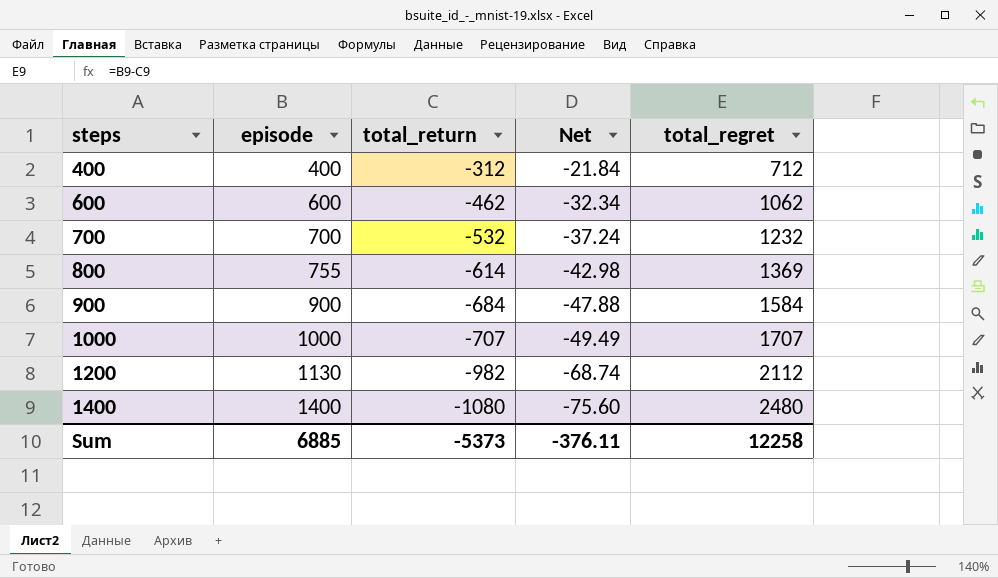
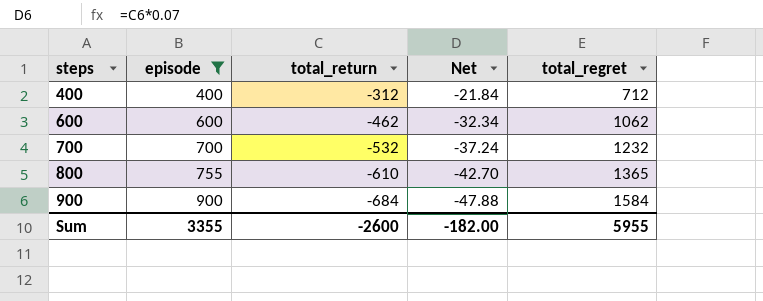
filter: none -> episode <= 900
800 | total_return: -614 -> -610
800 | Net: -42.98 -> -42.70
800 | total_regret: 1369 -> 1365
Sum | episode: 6885 -> 3355
Sum | total_return: -5373 -> -2600
Sum | Net: -376.11 -> -182.00
Sum | total_regret: 12258 -> 5955

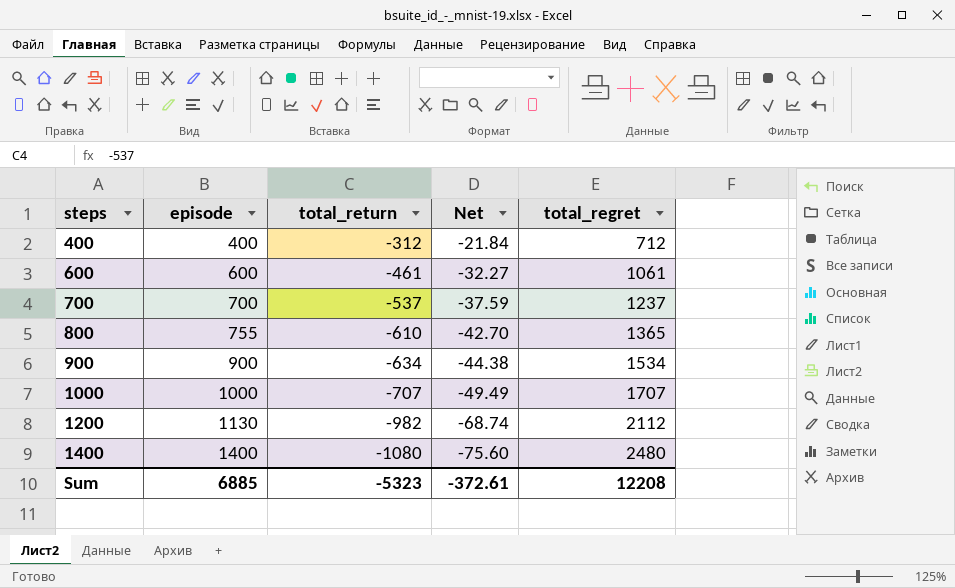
filter: episode <= 900 -> none
600 | total_return: -462 -> -461
600 | Net: -32.34 -> -32.27
600 | total_regret: 1062 -> 1061
700 | total_return: -532 -> -537
700 | Net: -37.24 -> -37.59
700 | total_regret: 1232 -> 1237
900 | total_return: -684 -> -634
900 | Net: -47.88 -> -44.38
900 | total_regret: 1584 -> 1534
Sum | episode: 3355 -> 6885
Sum | total_return: -2600 -> -5323
Sum | Net: -182.00 -> -372.61
Sum | total_regret: 5955 -> 12208

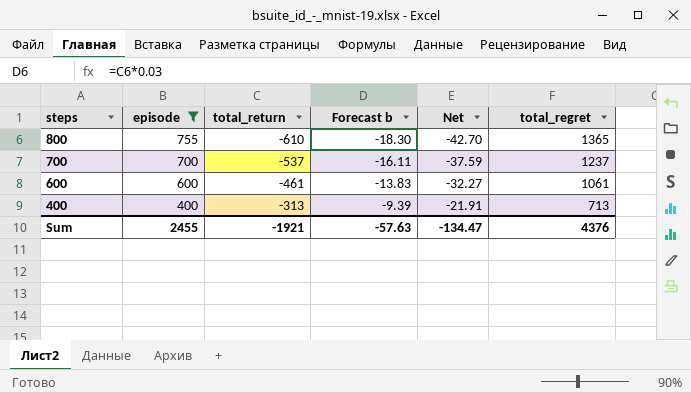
filter: none -> episode <= 755
row order: steps ascending -> steps descending
column Forecast b | formula: none -> [total_return] * 0.03
400 | total_return: -312 -> -313
400 | Net: -21.84 -> -21.91
400 | total_regret: 712 -> 713
Sum | episode: 6885 -> 2455
Sum | total_return: -5323 -> -1921
Sum | Net: -372.61 -> -134.47
Sum | total_regret: 12208 -> 4376

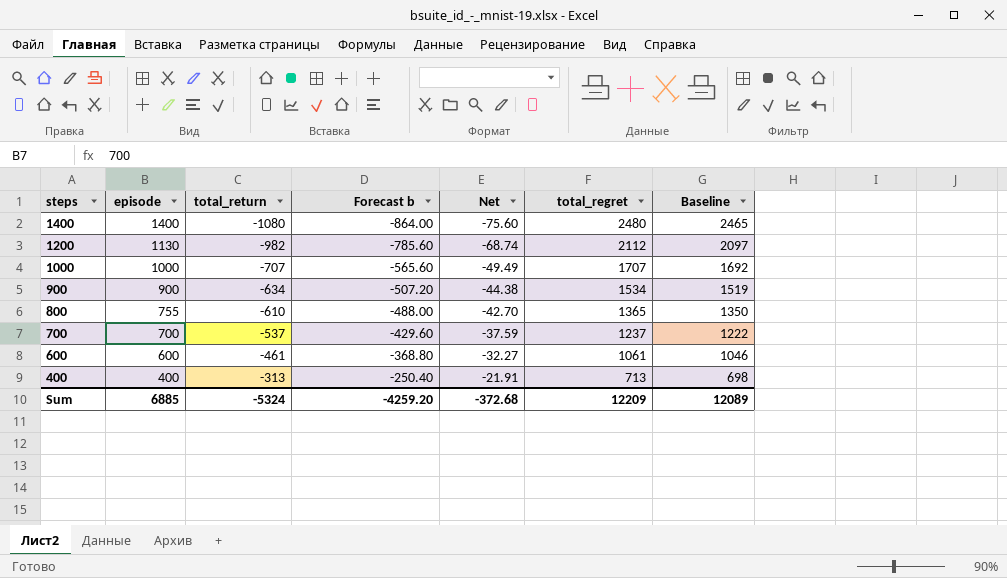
filter: episode <= 755 -> none
column Forecast b | formula: [total_return] * 0.03 -> [total_return] * 0.8
column Baseline | formula: none -> [total_regret] - 15
Sum | episode: 2455 -> 6885
Sum | total_return: -1921 -> -5324
Sum | Forecast b: -57.63 -> -4259.20
Sum | Net: -134.47 -> -372.68
Sum | total_regret: 4376 -> 12209

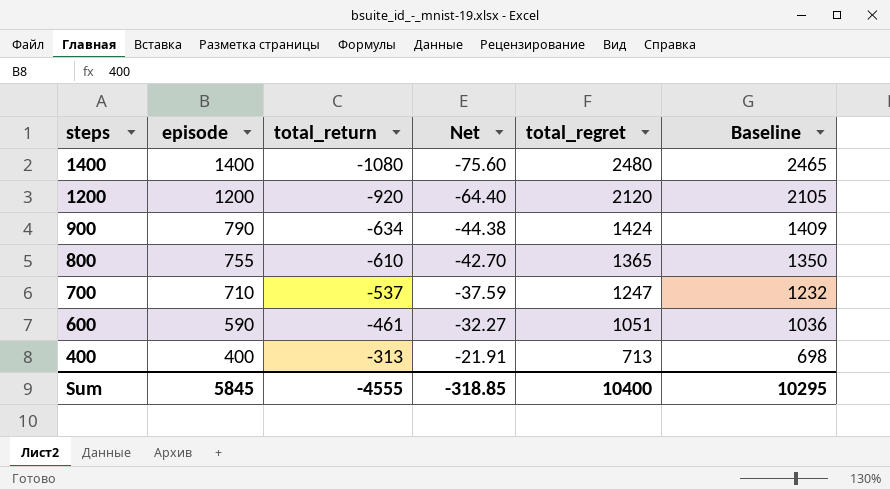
column Forecast b | formula: [total_return] * 0.8 -> none
row 1000: 1000 | -707 | -565.60 | -49.49 | 1707 | 1692 -> none
1200 | episode: 1130 -> 1200
1200 | total_return: -982 -> -920
1200 | Net: -68.74 -> -64.40
1200 | total_regret: 2112 -> 2120
1200 | Baseline: 2097 -> 2105
900 | episode: 900 -> 790
900 | total_regret: 1534 -> 1424
900 | Baseline: 1519 -> 1409
700 | episode: 700 -> 710
700 | total_regret: 1237 -> 1247
700 | Baseline: 1222 -> 1232
600 | episode: 600 -> 590
600 | total_regret: 1061 -> 1051
600 | Baseline: 1046 -> 1036
Sum | episode: 6885 -> 5845
Sum | total_return: -5324 -> -4555
Sum | Net: -372.68 -> -318.85
Sum | total_regret: 12209 -> 10400
Sum | Baseline: 12089 -> 10295

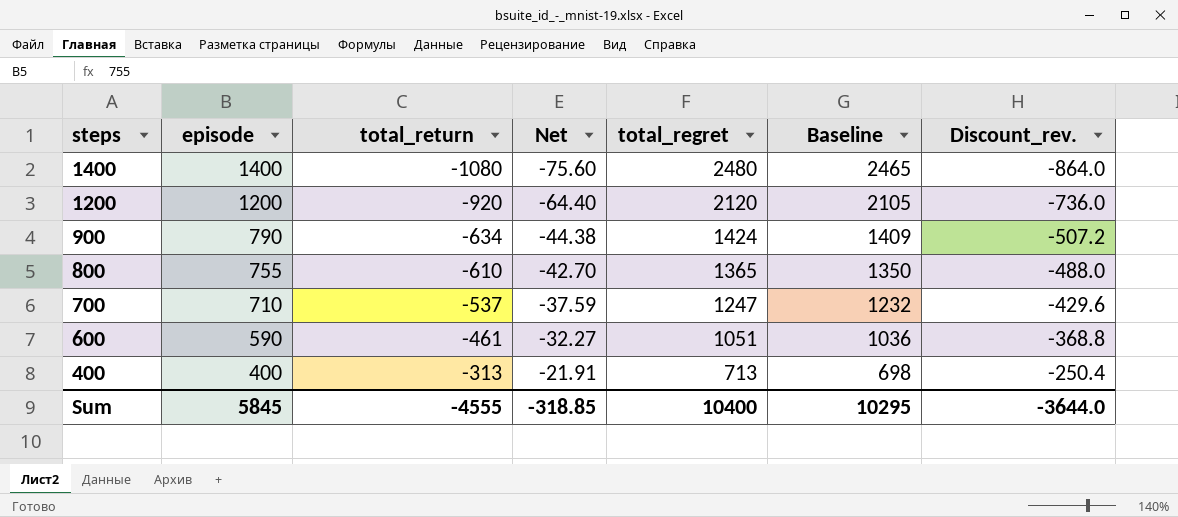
column Discount_rev. | formula: none -> [total_return] * 0.8

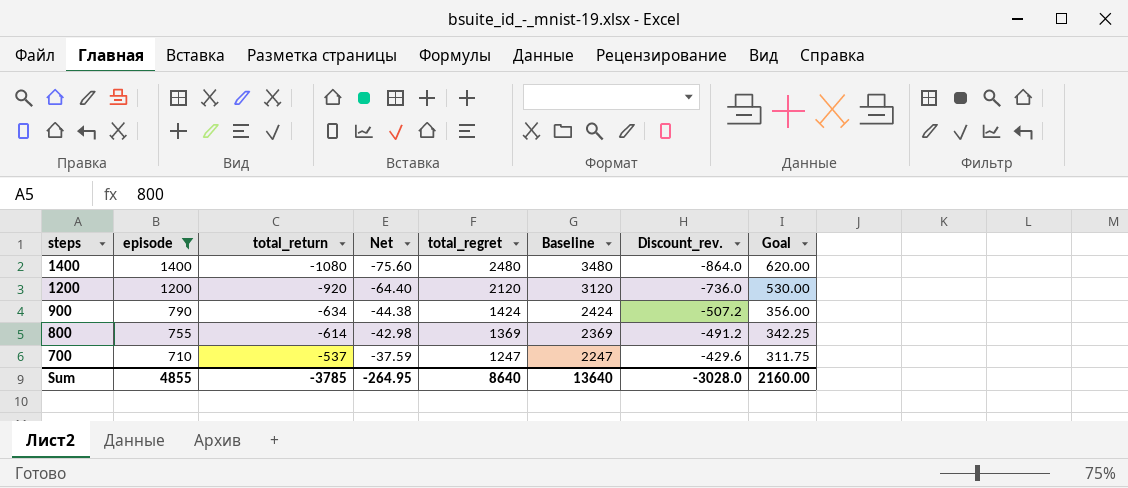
filter: none -> episode >= 710
column Baseline | formula: [total_regret] - 15 -> [total_regret] + 1000
column Goal | formula: none -> [total_regret] * 0.25
800 | total_return: -610 -> -614
800 | Net: -42.70 -> -42.98
800 | total_regret: 1365 -> 1369
800 | Discount_rev.: -488.0 -> -491.2
Sum | episode: 5845 -> 4855
Sum | total_return: -4555 -> -3785
Sum | Net: -318.85 -> -264.95
Sum | total_regret: 10400 -> 8640
Sum | Baseline: 10295 -> 13640
Sum | Discount_rev.: -3644.0 -> -3028.0

